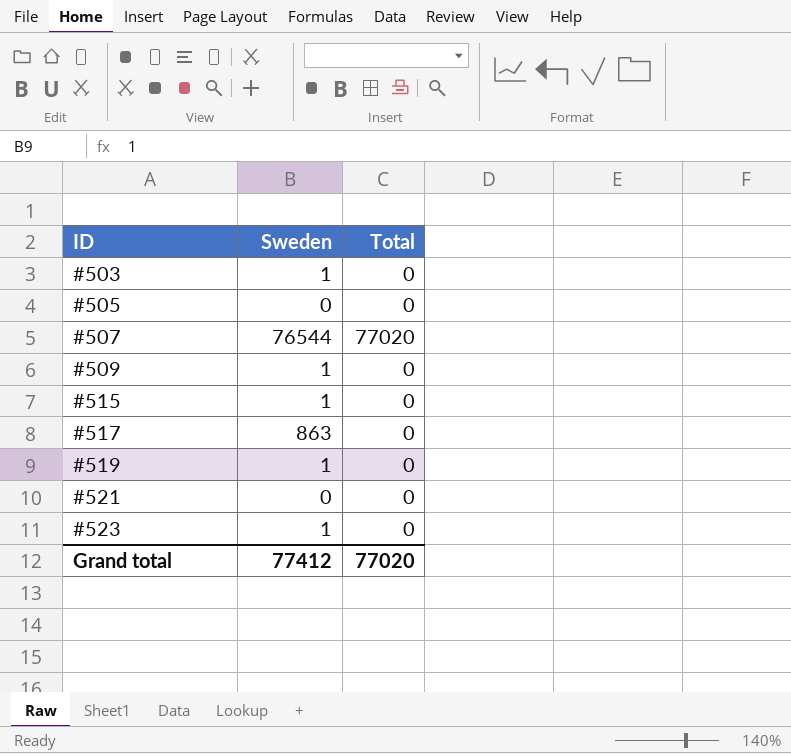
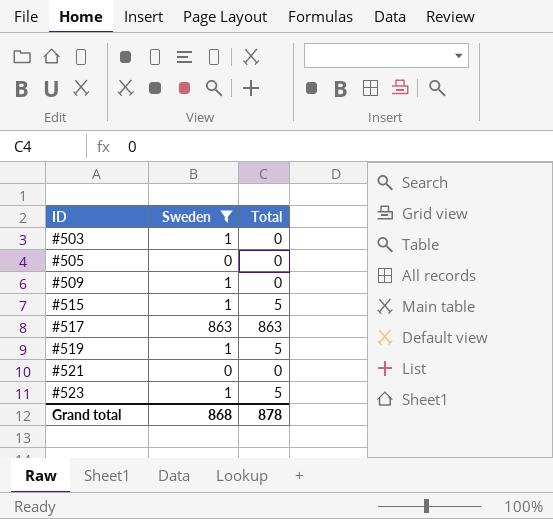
filter: none -> Sweden != 76544
#515 | Total: 0 -> 5
#517 | Total: 0 -> 863
#519 | Total: 0 -> 5
#523 | Total: 0 -> 5
Grand total | Sweden: 77412 -> 868
Grand total | Total: 77020 -> 878

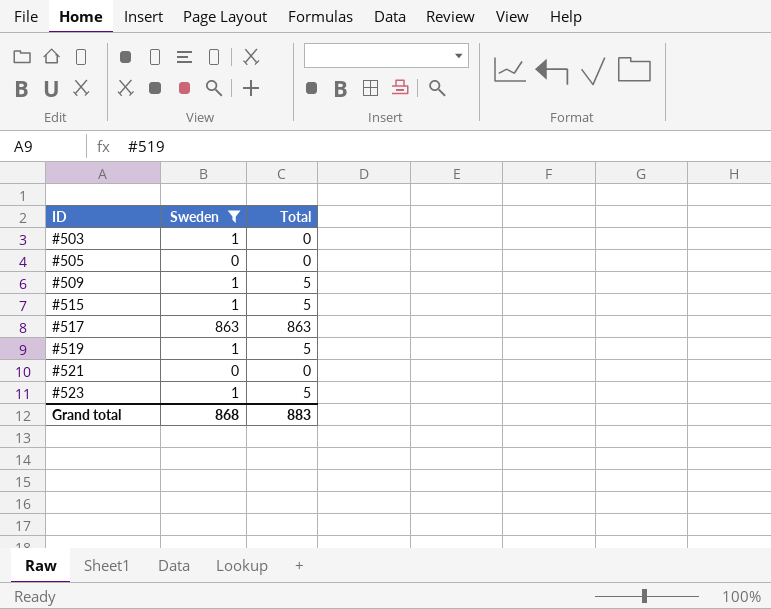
#509 | Total: 0 -> 5
Grand total | Total: 878 -> 883

